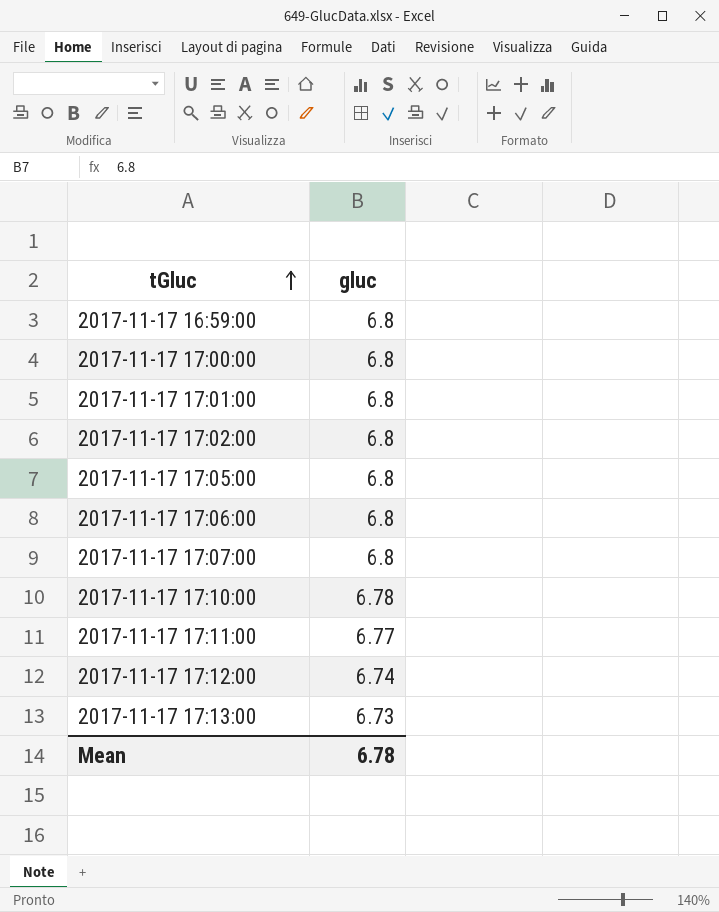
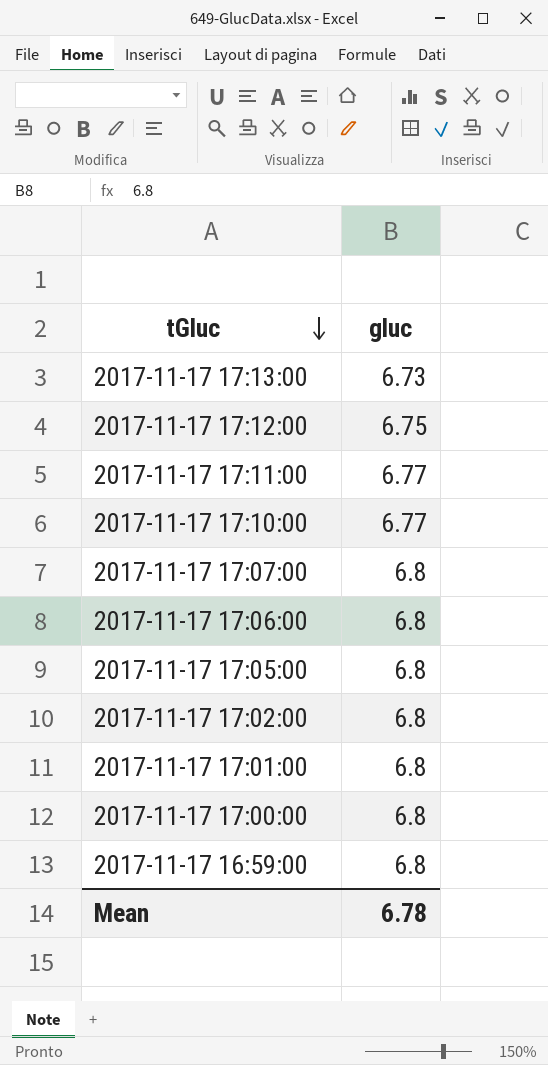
row order: tGluc ascending -> tGluc descending
2017-11-17 17:12:00 | gluc: 6.74 -> 6.75
2017-11-17 17:10:00 | gluc: 6.78 -> 6.77

